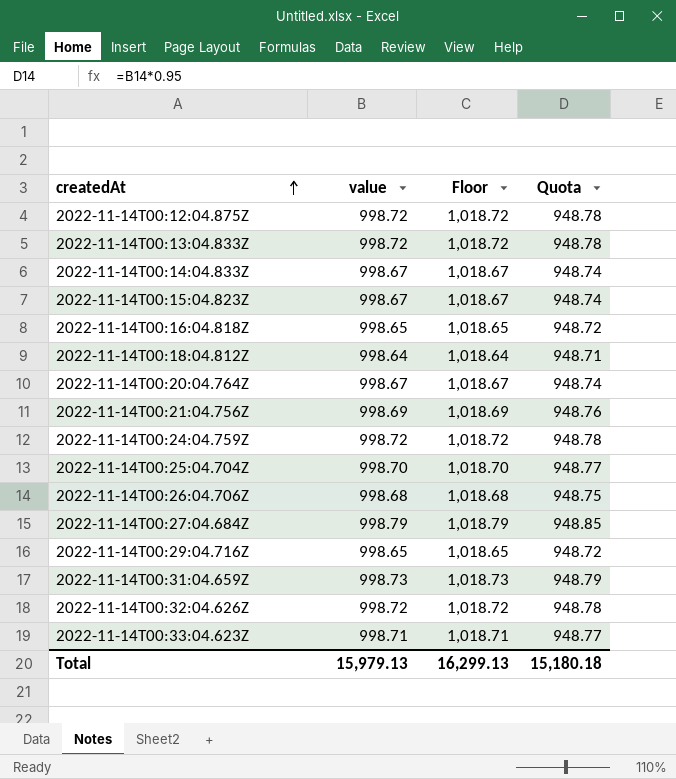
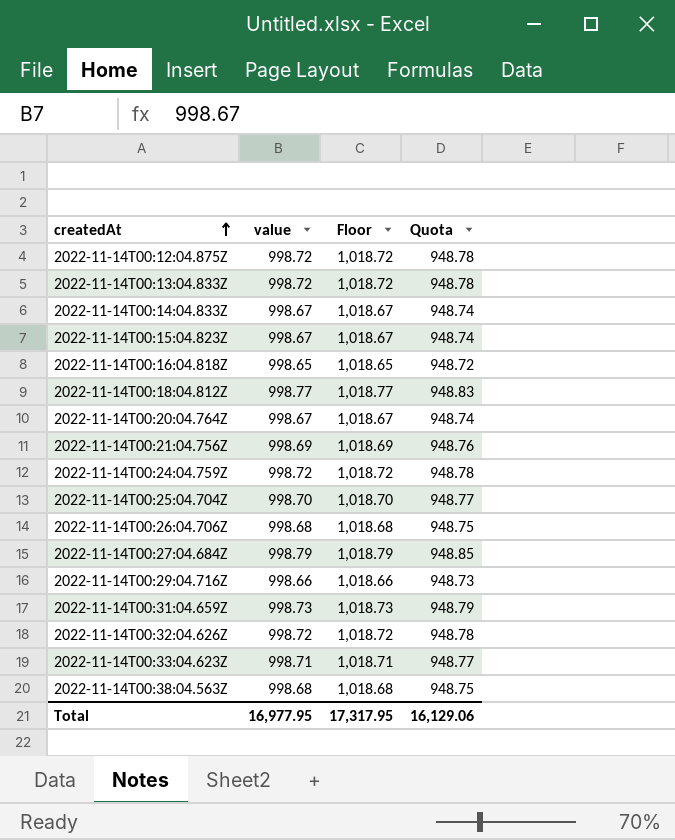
2022-11-14T00:18:04.812Z | value: 998.64 -> 998.77
2022-11-14T00:18:04.812Z | Floor: 1,018.64 -> 1,018.77
2022-11-14T00:18:04.812Z | Quota: 948.71 -> 948.83
2022-11-14T00:29:04.716Z | value: 998.65 -> 998.66
2022-11-14T00:29:04.716Z | Floor: 1,018.65 -> 1,018.66
2022-11-14T00:29:04.716Z | Quota: 948.72 -> 948.73
row 2022-11-14T00:38:04.563Z: none -> 998.68 | 1,018.68 | 948.75
Total | value: 15,979.13 -> 16,977.95
Total | Floor: 16,299.13 -> 17,317.95
Total | Quota: 15,180.18 -> 16,129.06

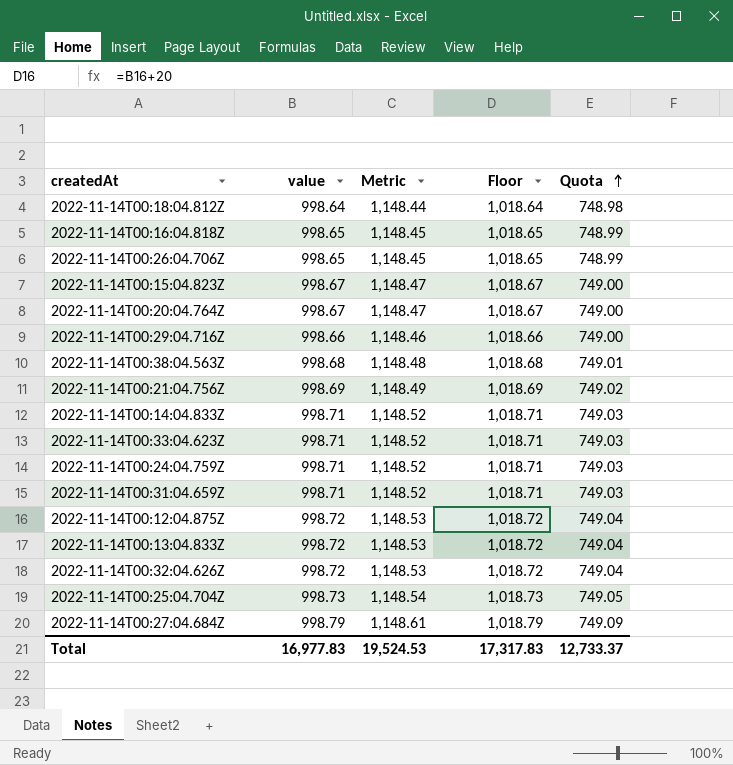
row order: createdAt ascending -> Quota ascending
column Metric | formula: none -> [value] * 1.15
column Quota | formula: [value] * 0.95 -> [value] * 0.75
2022-11-14T00:18:04.812Z | value: 998.77 -> 998.64
2022-11-14T00:18:04.812Z | Floor: 1,018.77 -> 1,018.64
2022-11-14T00:26:04.706Z | value: 998.68 -> 998.65
2022-11-14T00:26:04.706Z | Floor: 1,018.68 -> 1,018.65
2022-11-14T00:14:04.833Z | value: 998.67 -> 998.71
2022-11-14T00:14:04.833Z | Floor: 1,018.67 -> 1,018.71
2022-11-14T00:24:04.759Z | value: 998.72 -> 998.71
2022-11-14T00:24:04.759Z | Floor: 1,018.72 -> 1,018.71
2022-11-14T00:31:04.659Z | value: 998.73 -> 998.71
2022-11-14T00:31:04.659Z | Floor: 1,018.73 -> 1,018.71
2022-11-14T00:25:04.704Z | value: 998.70 -> 998.73
2022-11-14T00:25:04.704Z | Floor: 1,018.70 -> 1,018.73
Total | value: 16,977.95 -> 16,977.83
Total | Floor: 17,317.95 -> 17,317.83
Total | Quota: 16,129.06 -> 12,733.37

